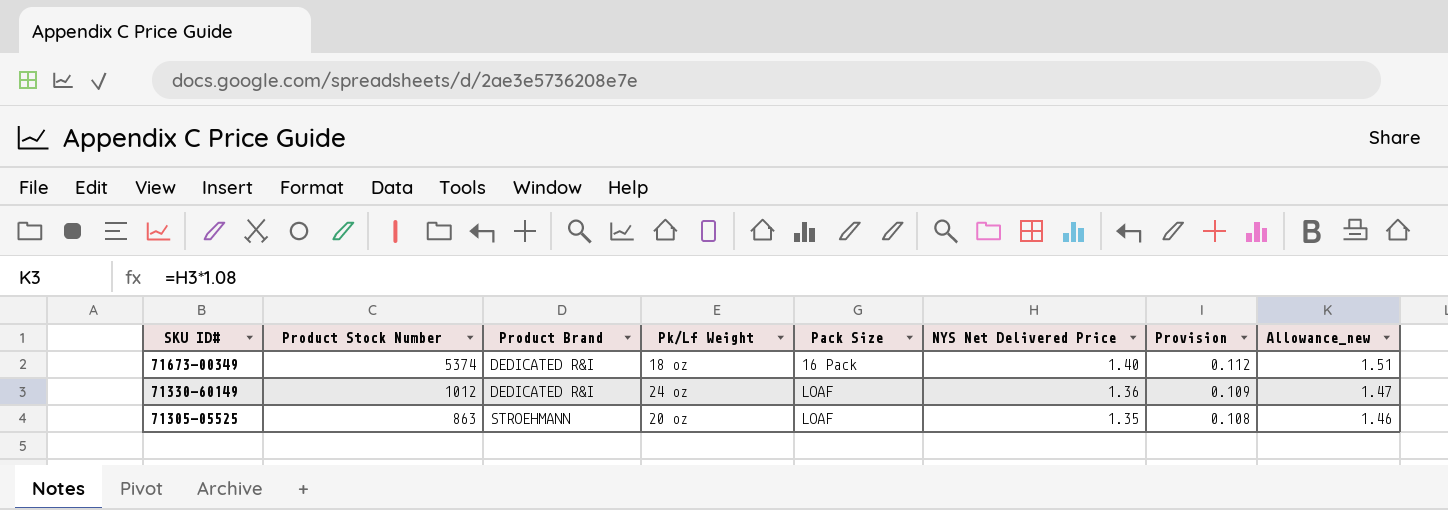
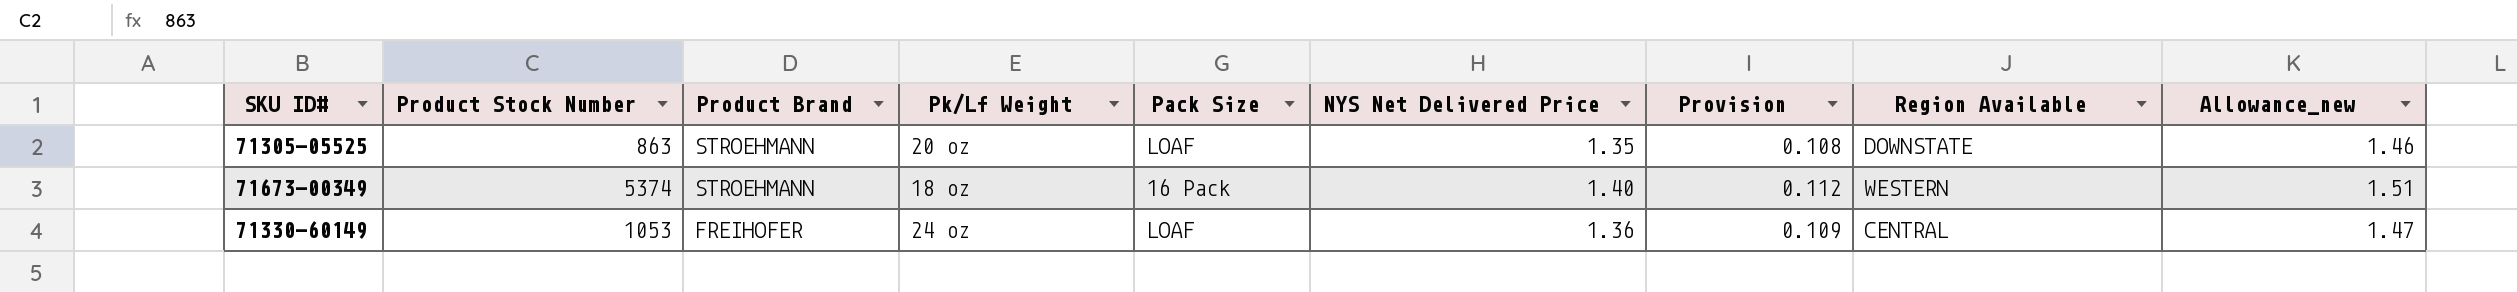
row order: SKU ID# descending -> Product Brand descending
column Region Available | position: none -> 8
71673-00349 | Product Brand: DEDICATED R&I -> STROEHMANN
71330-60149 | Product Stock Number: 1012 -> 1053
71330-60149 | Product Brand: DEDICATED R&I -> FREIHOFER

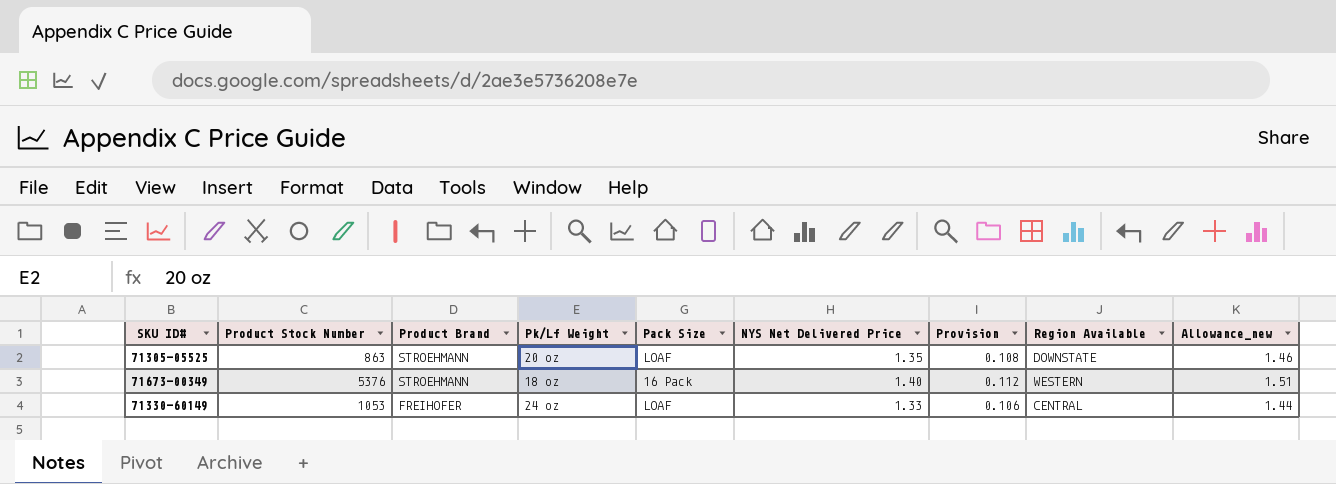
71673-00349 | Product Stock Number: 5374 -> 5376
71330-60149 | NYS Net Delivered Price: 1.36 -> 1.33
71330-60149 | Provision: 0.109 -> 0.106
71330-60149 | Allowance_new: 1.47 -> 1.44

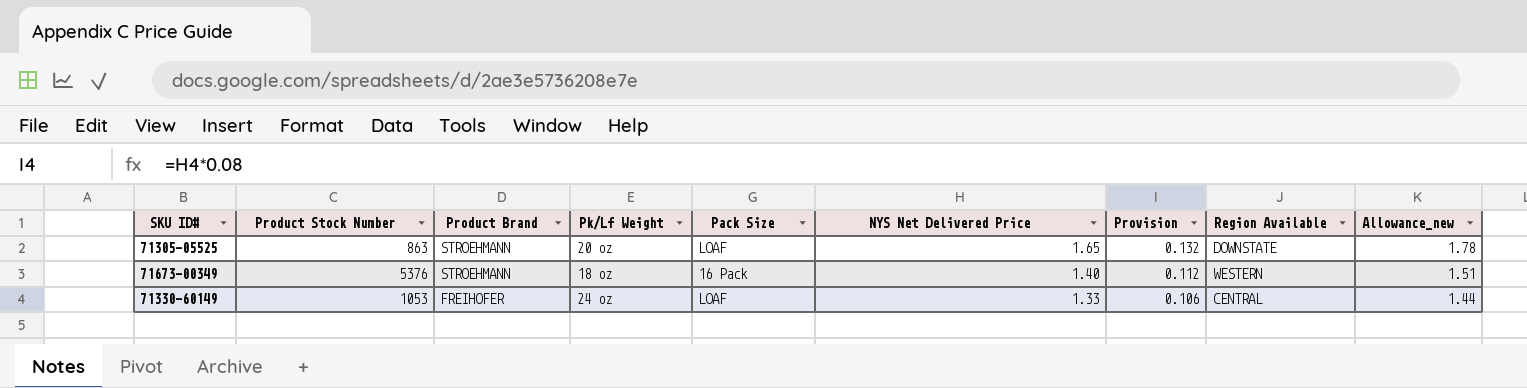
71305-05525 | NYS Net Delivered Price: 1.35 -> 1.65
71305-05525 | Provision: 0.108 -> 0.132
71305-05525 | Allowance_new: 1.46 -> 1.78

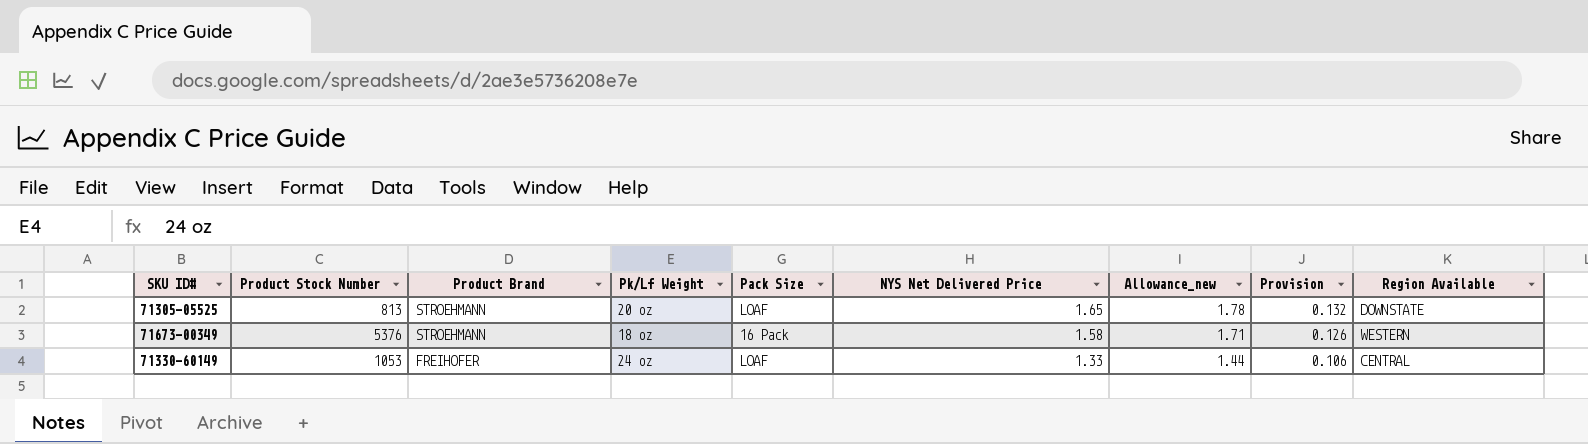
column Allowance_new | position: 9 -> 7
71305-05525 | Product Stock Number: 863 -> 813
71673-00349 | NYS Net Delivered Price: 1.40 -> 1.58
71673-00349 | Allowance_new: 1.51 -> 1.71
71673-00349 | Provision: 0.112 -> 0.126

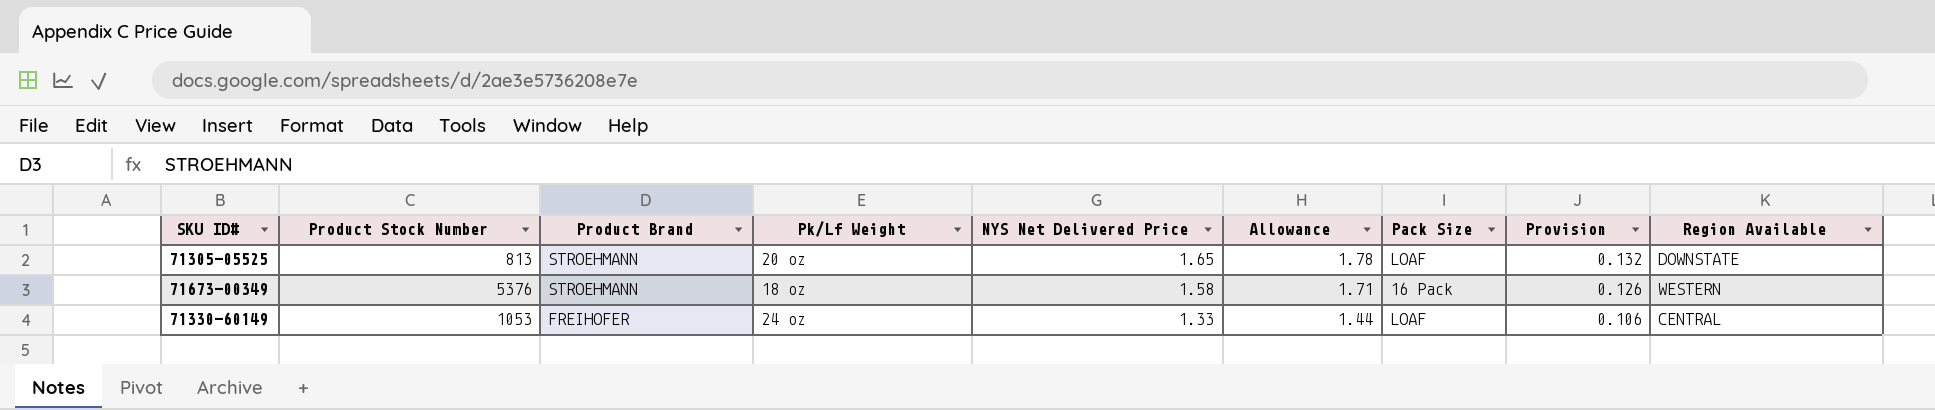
column name: Allowance_new -> Allowance
column Pack Size | position: 5 -> 7

